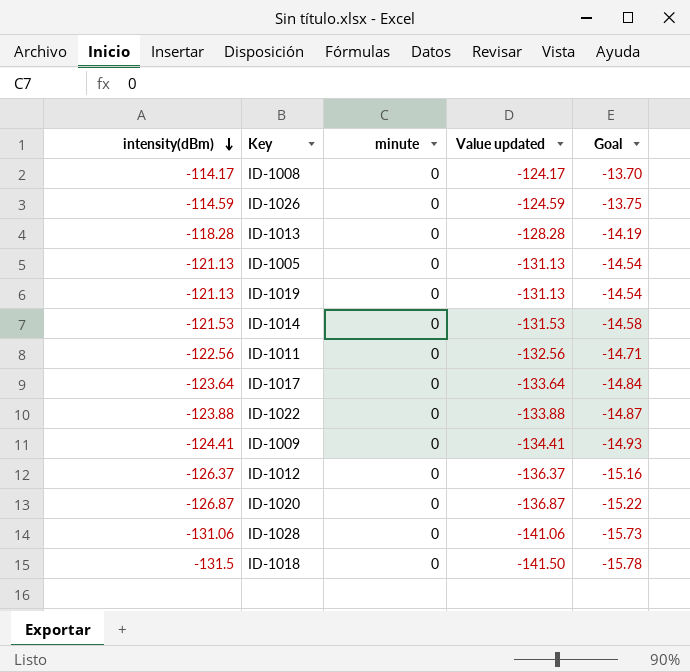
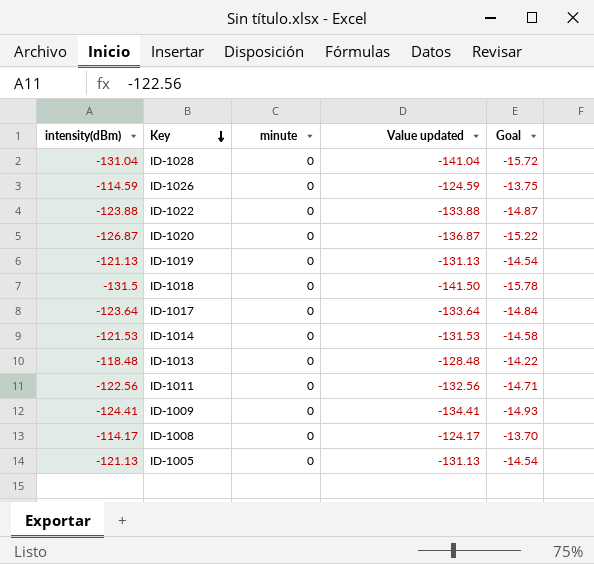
row order: intensity(dBm) descending -> Key descending
row ID-1012: -126.37 | 0 | -136.37 | -15.16 -> none
ID-1028 | intensity(dBm): -131.06 -> -131.04
ID-1028 | Value updated: -141.06 -> -141.04
ID-1028 | Goal: -15.73 -> -15.72
ID-1013 | intensity(dBm): -118.28 -> -118.48
ID-1013 | Value updated: -128.28 -> -128.48
ID-1013 | Goal: -14.19 -> -14.22

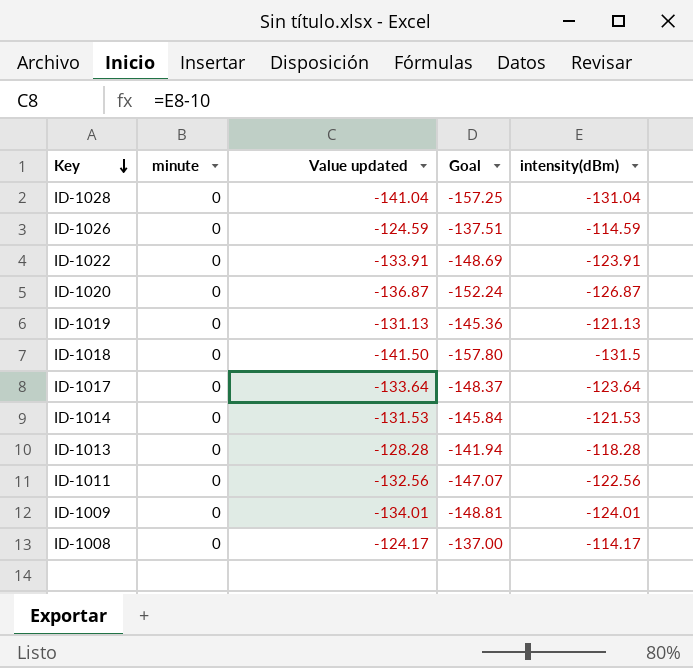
column Goal | formula: [intensity(dBm)] * 0.12 -> [intensity(dBm)] * 1.2
column intensity(dBm) | position: 1 -> 5
row ID-1005: -121.13 | 0 | -131.13 | -14.54 -> none
ID-1022 | Value updated: -133.88 -> -133.91
ID-1022 | intensity(dBm): -123.88 -> -123.91
ID-1013 | Value updated: -128.48 -> -128.28
ID-1013 | intensity(dBm): -118.48 -> -118.28
ID-1009 | Value updated: -134.41 -> -134.01
ID-1009 | intensity(dBm): -124.41 -> -124.01

